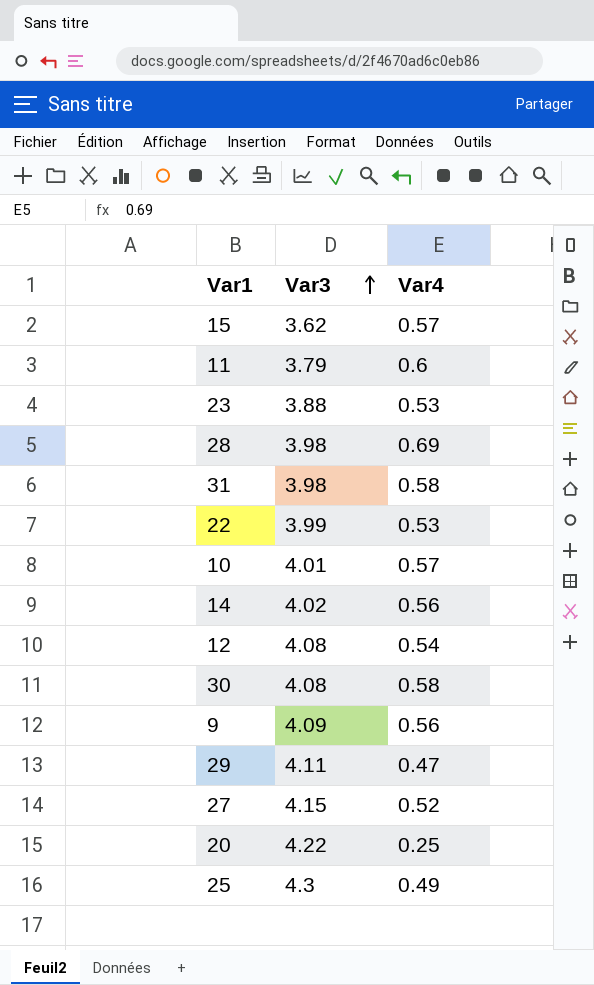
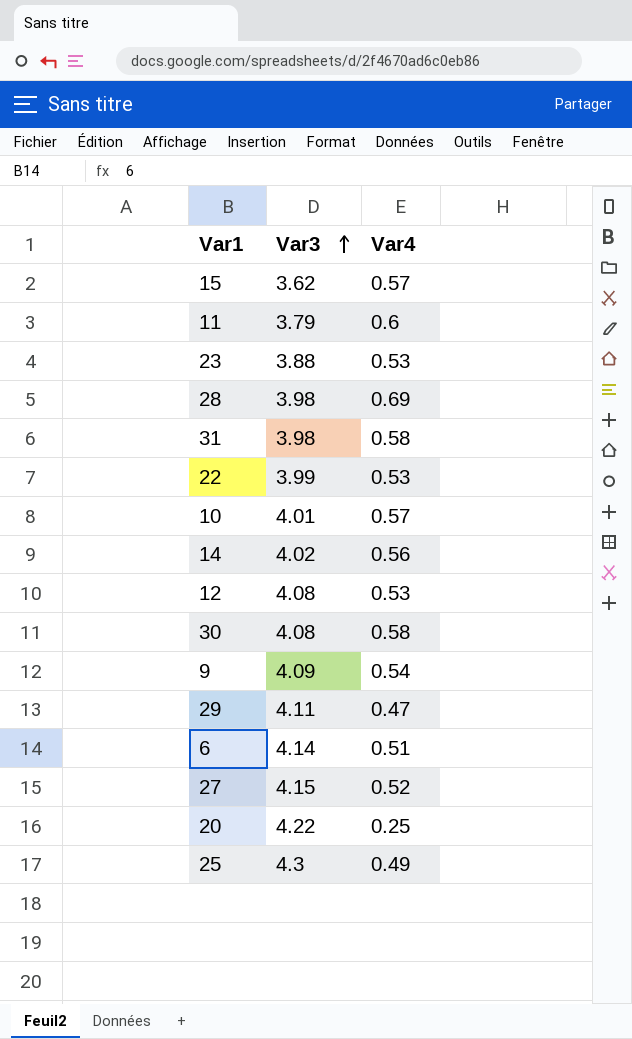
12 | Var4: 0.54 -> 0.53
9 | Var4: 0.56 -> 0.54
row 6: none -> 4.14 | 0.51

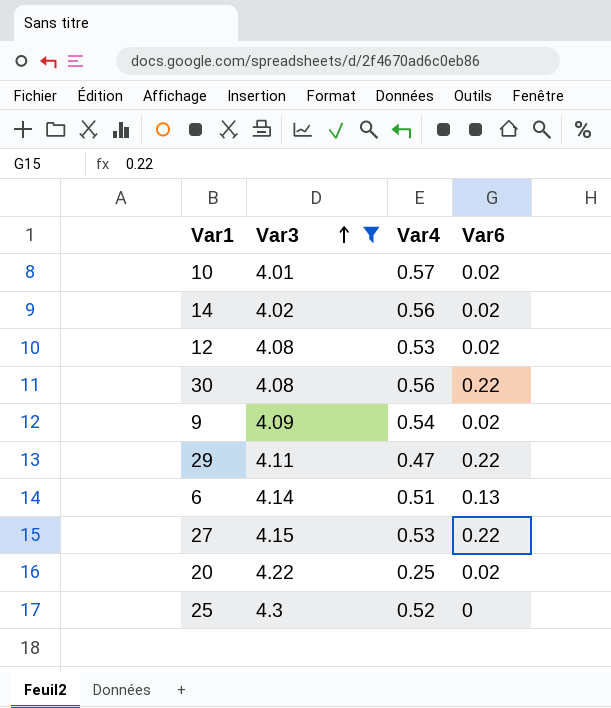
filter: none -> Var3 >= 4.01
column Var6 | position: none -> 4
30 | Var4: 0.58 -> 0.56
27 | Var4: 0.52 -> 0.53
25 | Var4: 0.49 -> 0.52

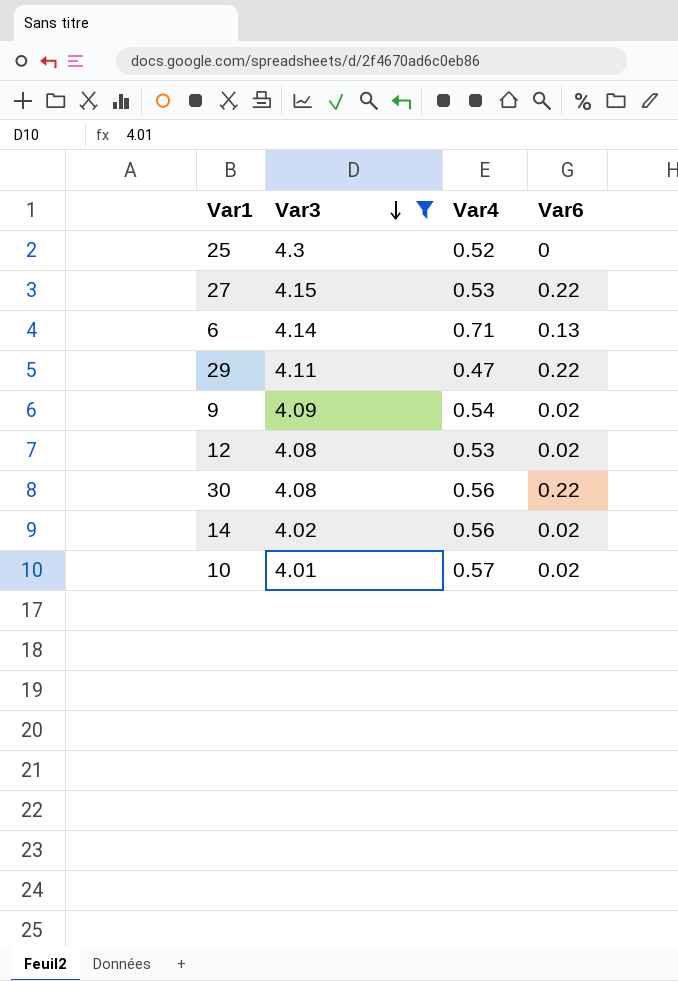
row order: Var3 ascending -> Var3 descending
row 20: 4.22 | 0.25 | 0.02 -> none
6 | Var4: 0.51 -> 0.71

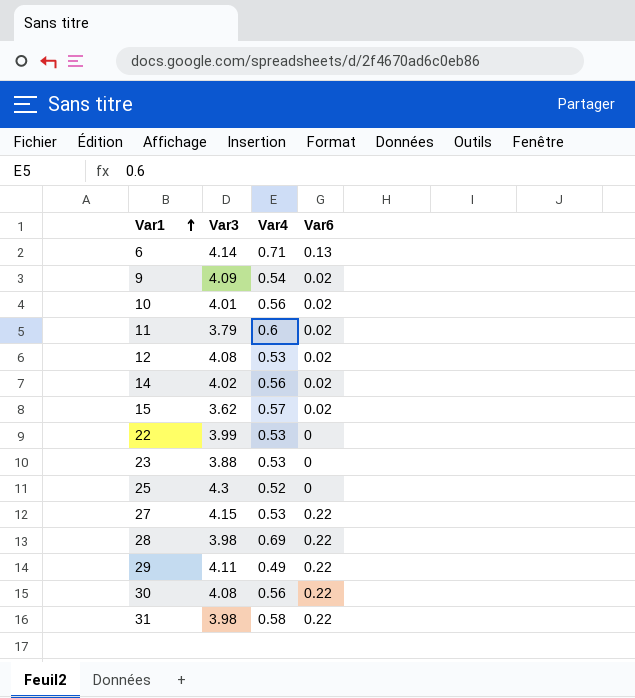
filter: Var3 >= 4.01 -> none
row order: Var3 descending -> Var1 ascending
10 | Var4: 0.57 -> 0.56
29 | Var4: 0.47 -> 0.49

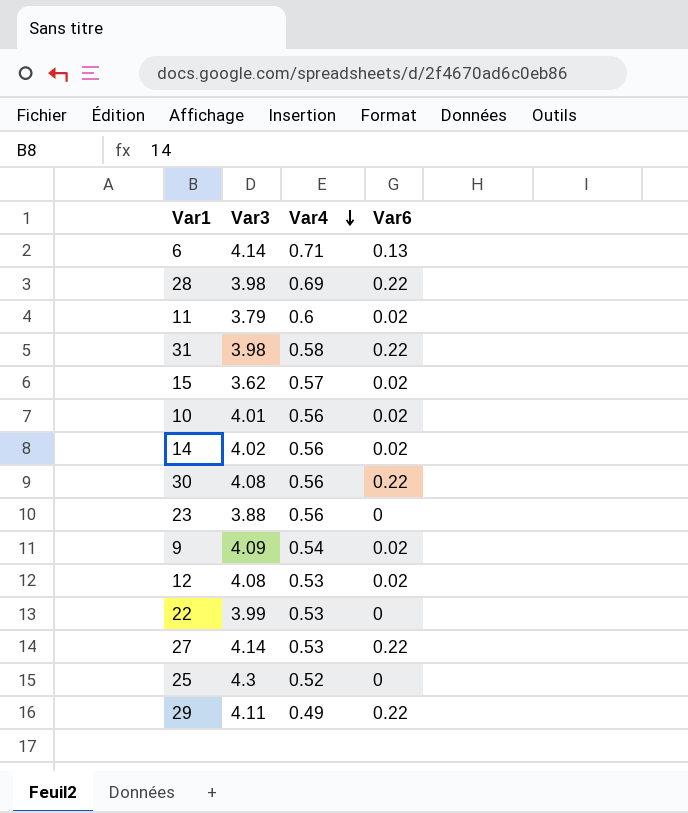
row order: Var1 ascending -> Var4 descending
23 | Var4: 0.53 -> 0.56
27 | Var3: 4.15 -> 4.14

